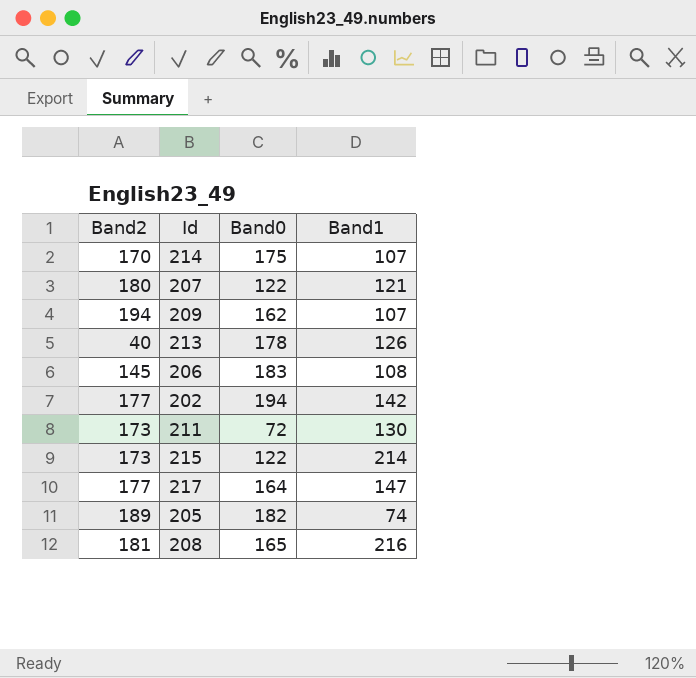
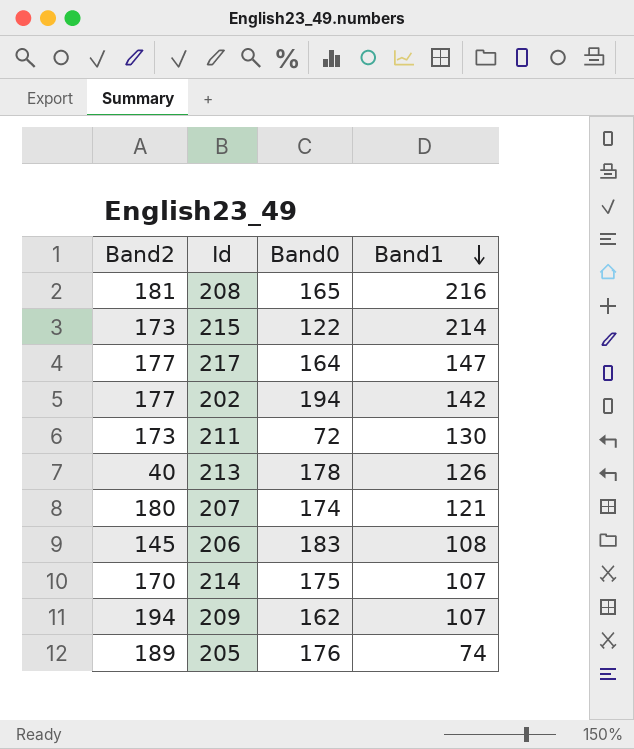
row order: none -> Band1 descending
207 | Band0: 122 -> 174
205 | Band0: 182 -> 176

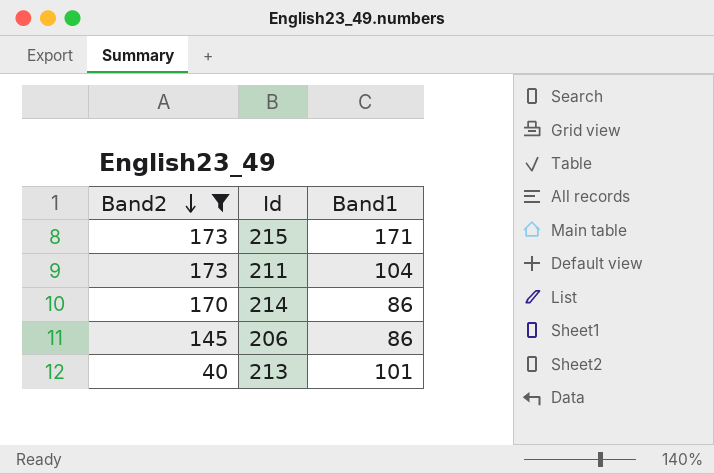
filter: none -> Band2 <= 173
row order: Band1 descending -> Band2 descending
column Band0 | position: 3 -> none
215 | Band1: 214 -> 171
211 | Band1: 130 -> 104
214 | Band1: 107 -> 86
206 | Band1: 108 -> 86
213 | Band1: 126 -> 101

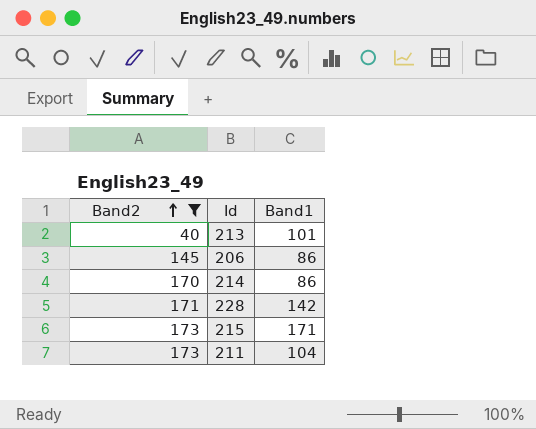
row order: Band2 descending -> Band2 ascending
row 228: none -> 171 | 142

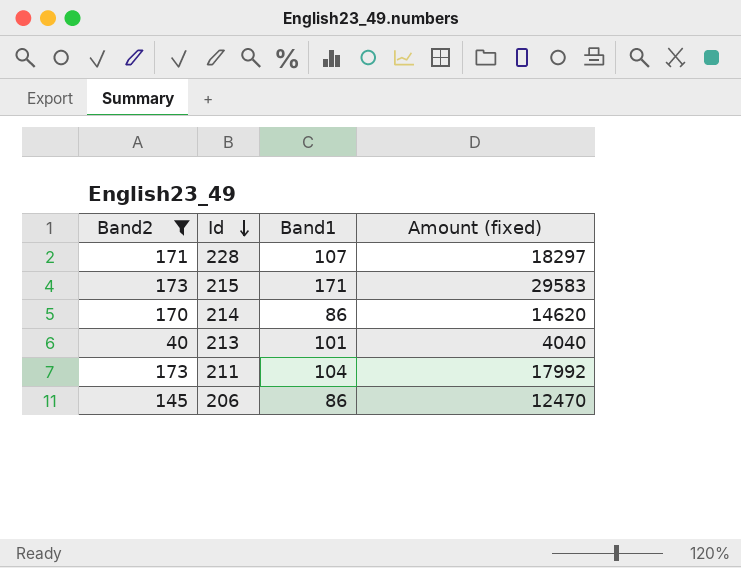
row order: Band2 ascending -> Id descending
column Amount (fixed) | formula: none -> [Band2] * [Band1]
228 | Band1: 142 -> 107

